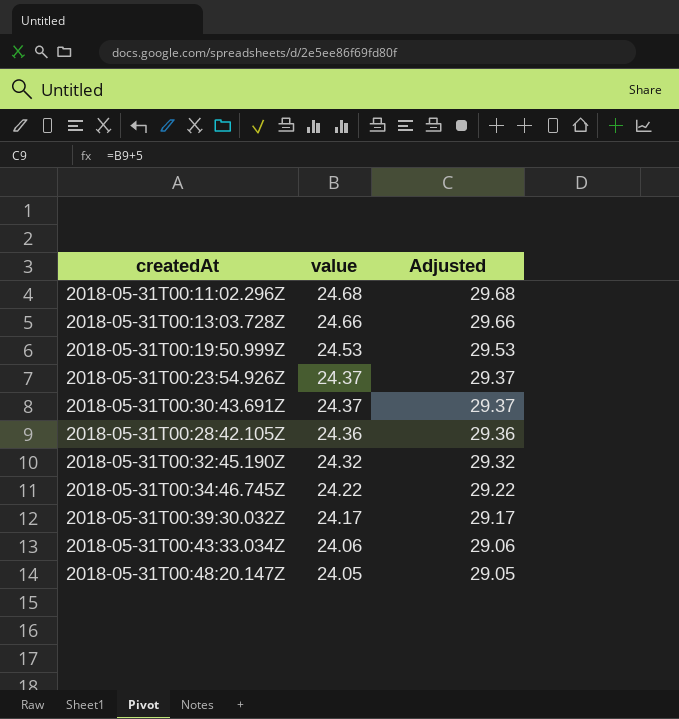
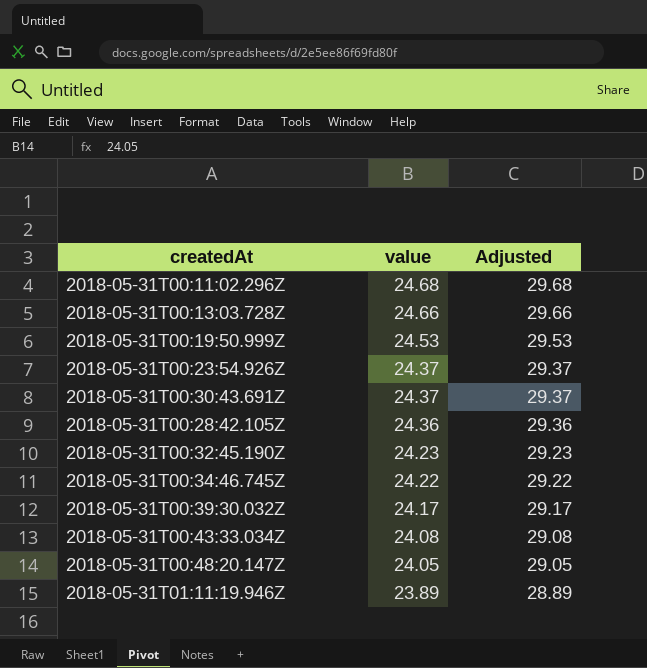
2018-05-31T00:32:45.190Z | value: 24.32 -> 24.23
2018-05-31T00:32:45.190Z | Adjusted: 29.32 -> 29.23
2018-05-31T00:43:33.034Z | value: 24.06 -> 24.08
2018-05-31T00:43:33.034Z | Adjusted: 29.06 -> 29.08
row 2018-05-31T01:11:19.946Z: none -> 23.89 | 28.89

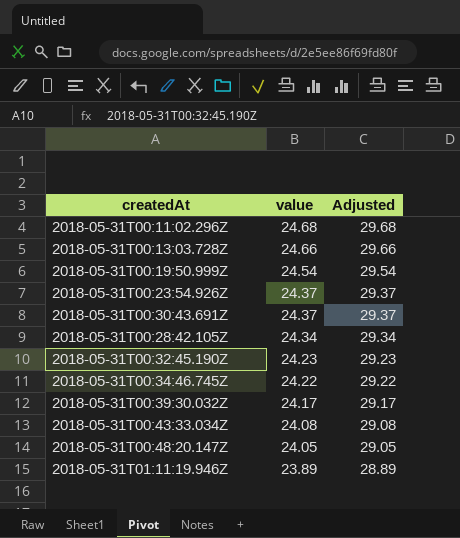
2018-05-31T00:19:50.999Z | value: 24.53 -> 24.54
2018-05-31T00:19:50.999Z | Adjusted: 29.53 -> 29.54
2018-05-31T00:28:42.105Z | value: 24.36 -> 24.34
2018-05-31T00:28:42.105Z | Adjusted: 29.36 -> 29.34

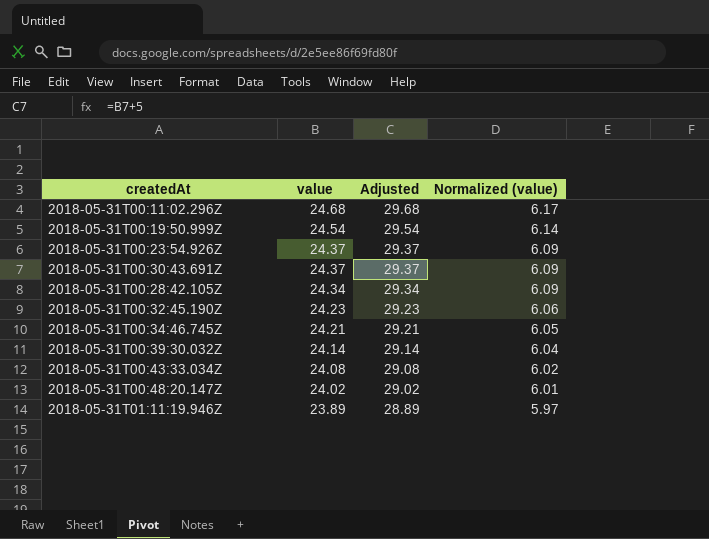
column Normalized (value) | formula: none -> [value] * 0.25
row 2018-05-31T00:13:03.728Z: 24.66 | 29.66 -> none
2018-05-31T00:34:46.745Z | value: 24.22 -> 24.21
2018-05-31T00:34:46.745Z | Adjusted: 29.22 -> 29.21
2018-05-31T00:39:30.032Z | value: 24.17 -> 24.14
2018-05-31T00:39:30.032Z | Adjusted: 29.17 -> 29.14
2018-05-31T00:48:20.147Z | value: 24.05 -> 24.02
2018-05-31T00:48:20.147Z | Adjusted: 29.05 -> 29.02

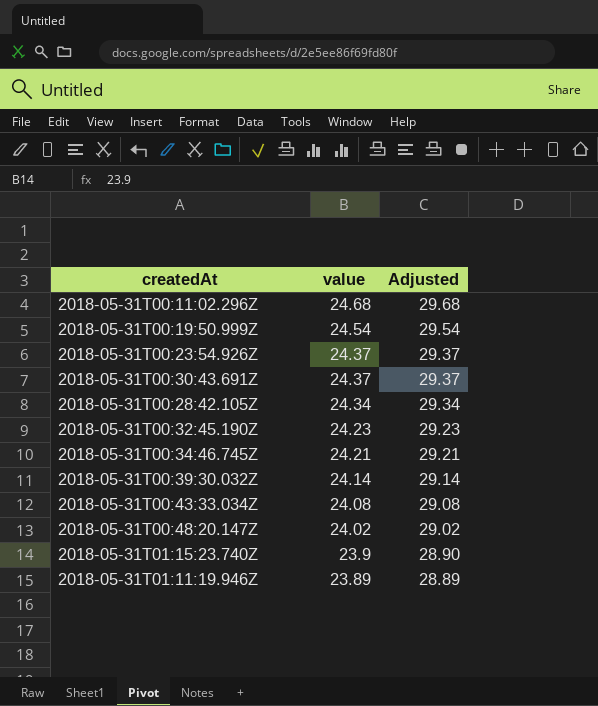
column Normalized (value) | formula: [value] * 0.25 -> none
row 2018-05-31T01:15:23.740Z: none -> 23.9 | 28.90

